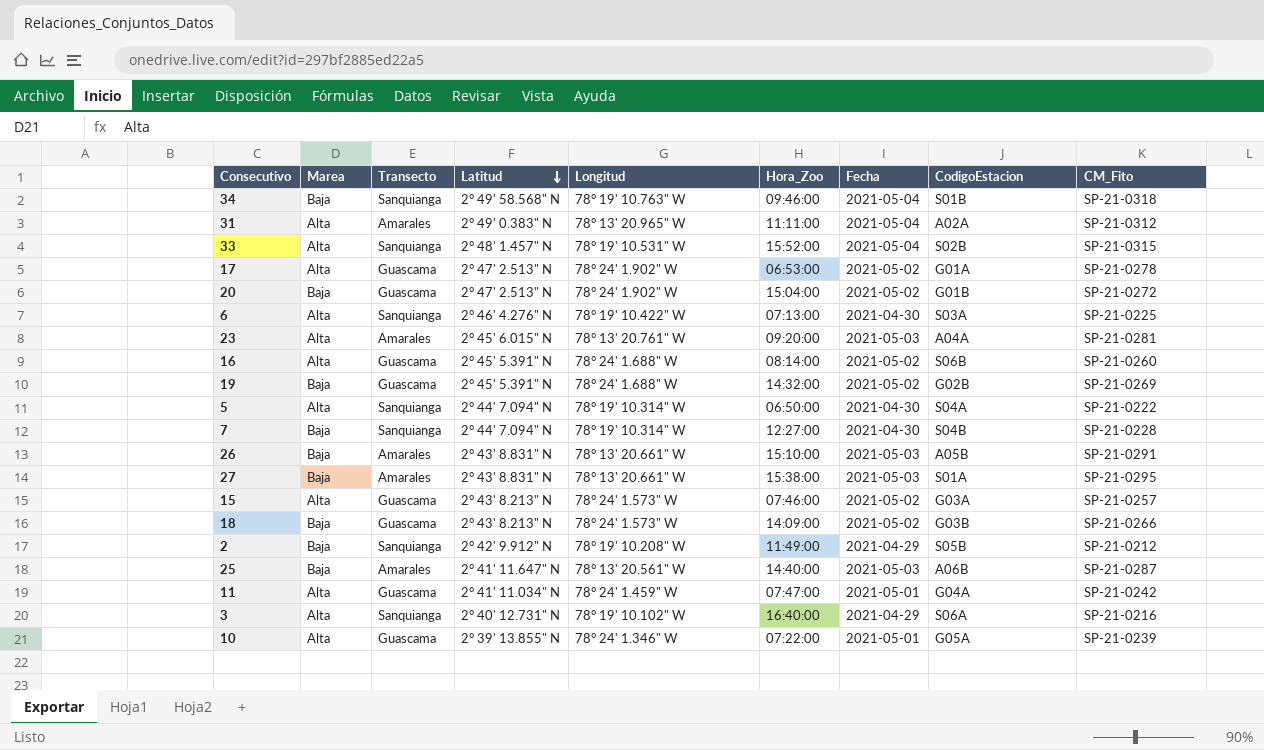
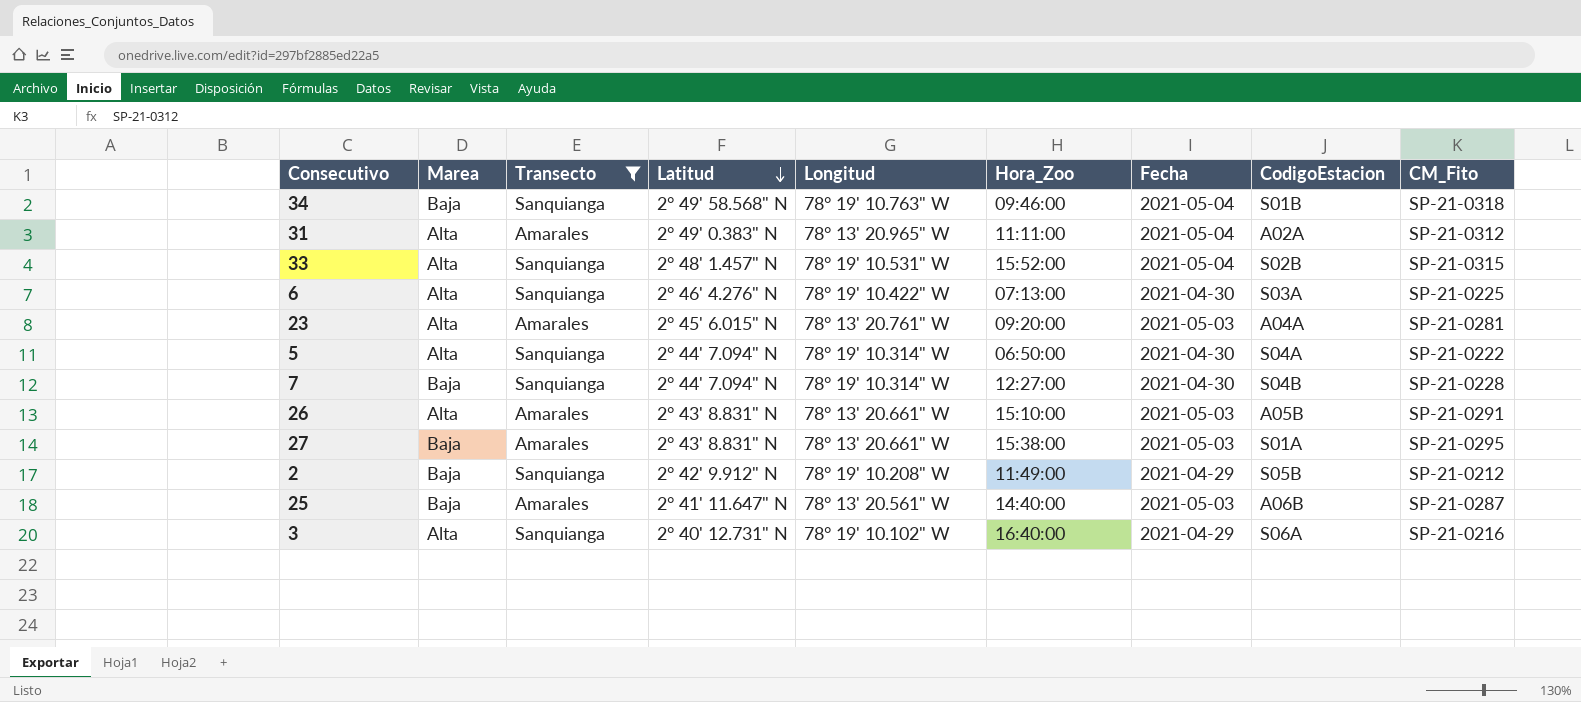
filter: none -> Transecto != Guascama
26 | Marea: Baja -> Alta

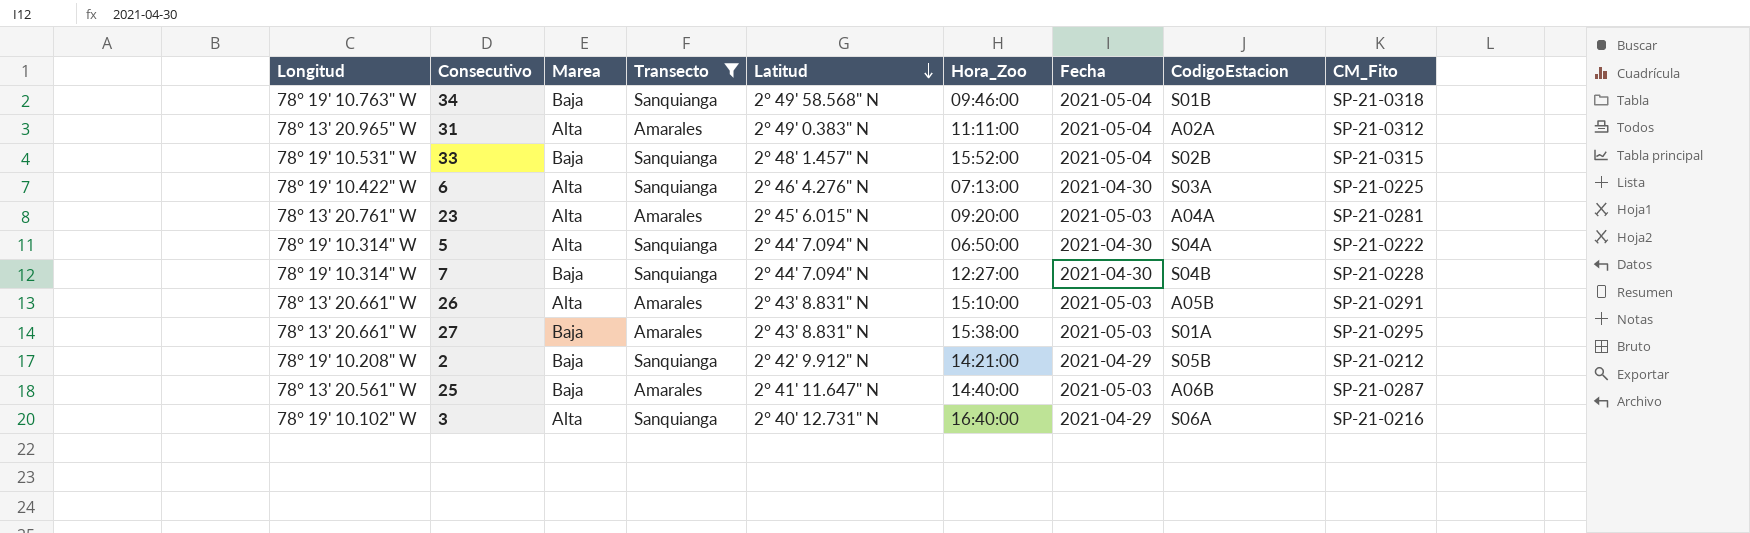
column Longitud | position: 5 -> 1
33 | Marea: Alta -> Baja
2 | Hora_Zoo: 11:49:00 -> 14:21:00

